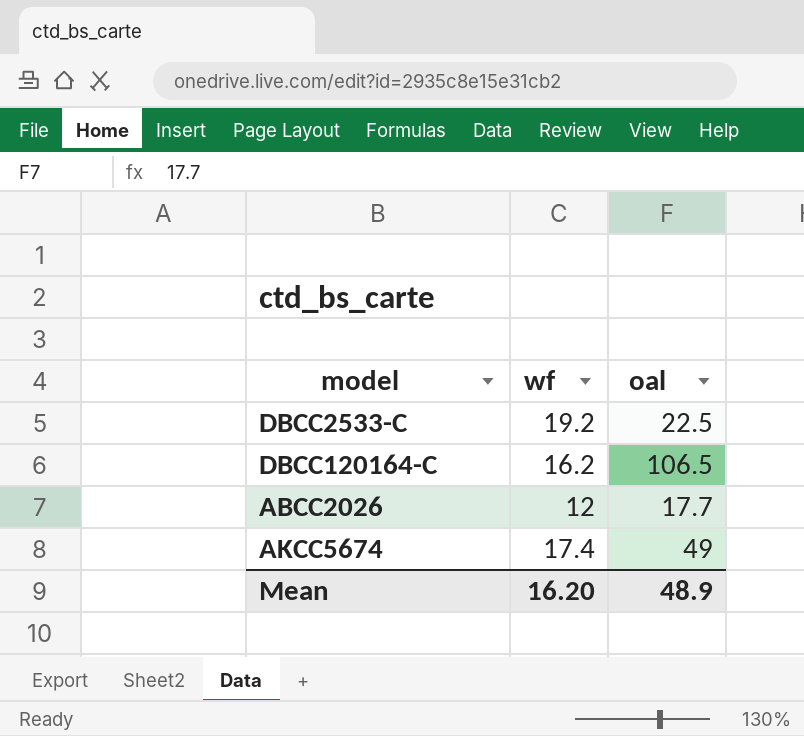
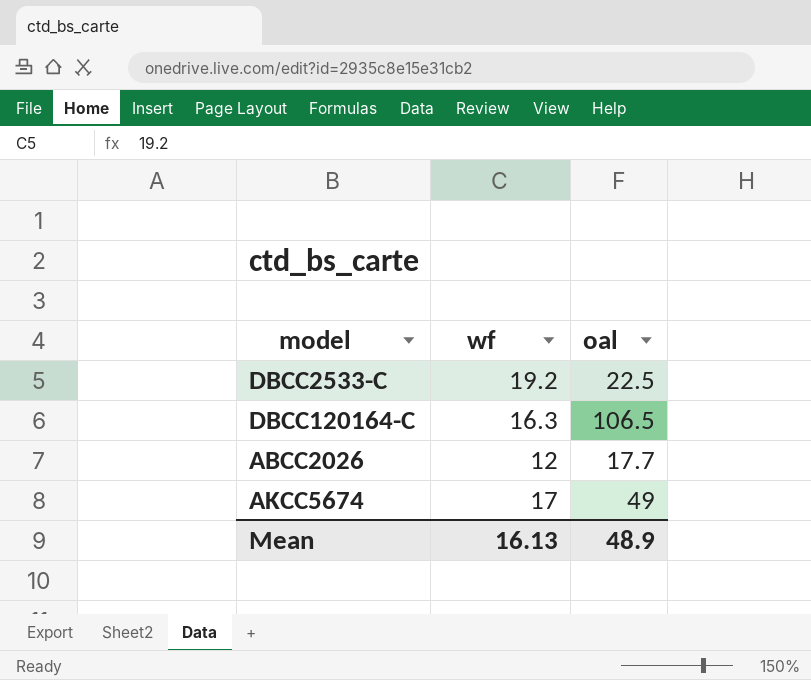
DBCC120164-C | wf: 16.2 -> 16.3
AKCC5674 | wf: 17.4 -> 17
Mean | wf: 16.20 -> 16.13

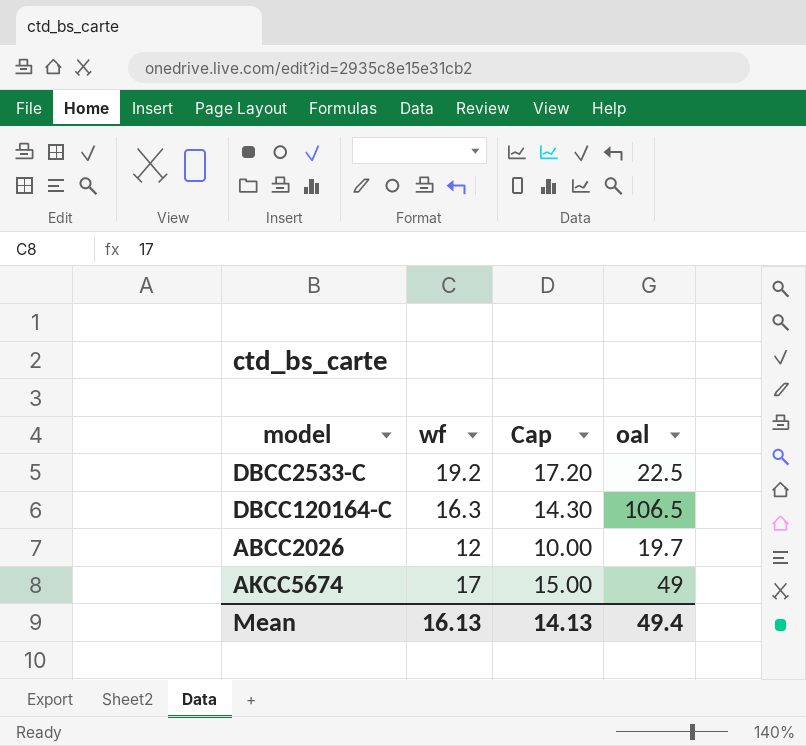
column Cap | formula: none -> [wf] - 2
ABCC2026 | oal: 17.7 -> 19.7
Mean | oal: 48.9 -> 49.4

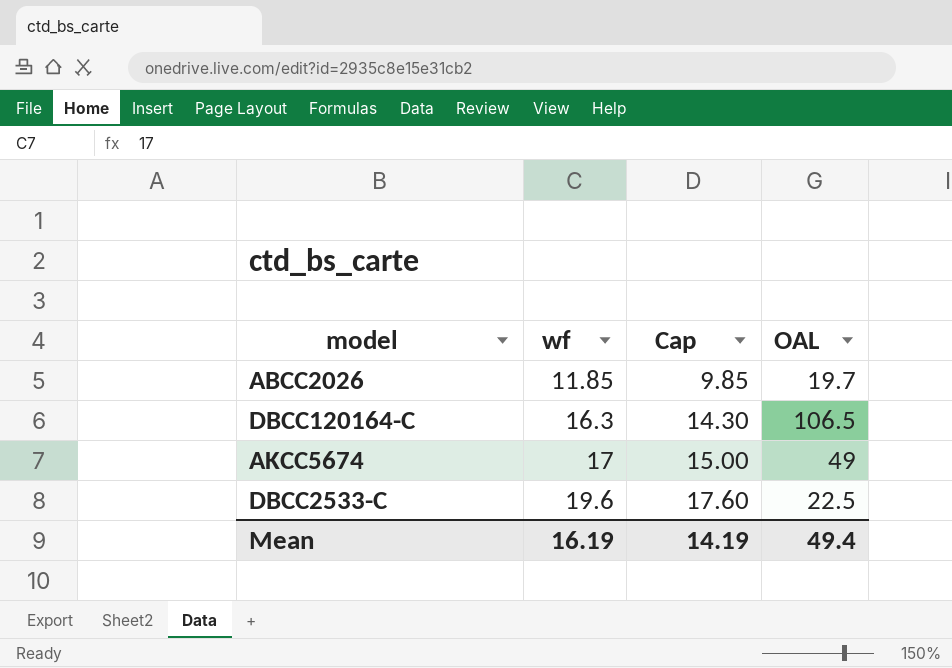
row order: none -> wf ascending
column name: oal -> OAL
ABCC2026 | wf: 12 -> 11.85
ABCC2026 | Cap: 10.00 -> 9.85
DBCC2533-C | wf: 19.2 -> 19.6
DBCC2533-C | Cap: 17.20 -> 17.60
Mean | wf: 16.13 -> 16.19
Mean | Cap: 14.13 -> 14.19

